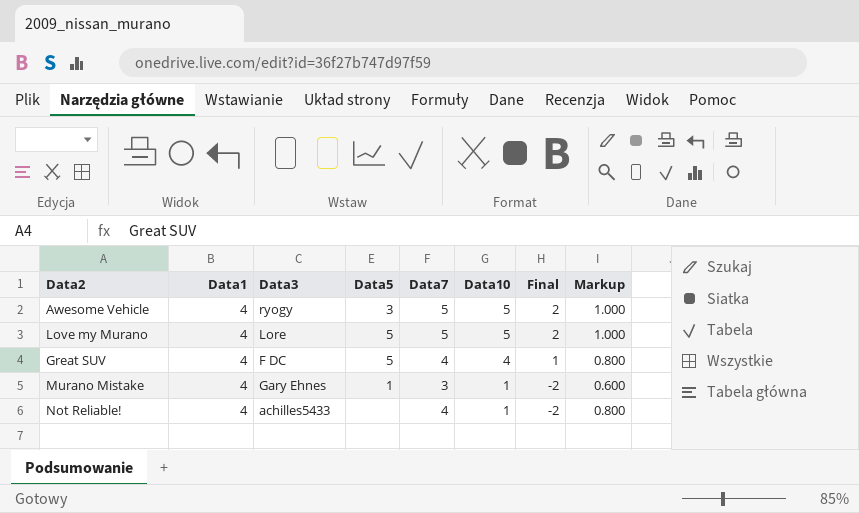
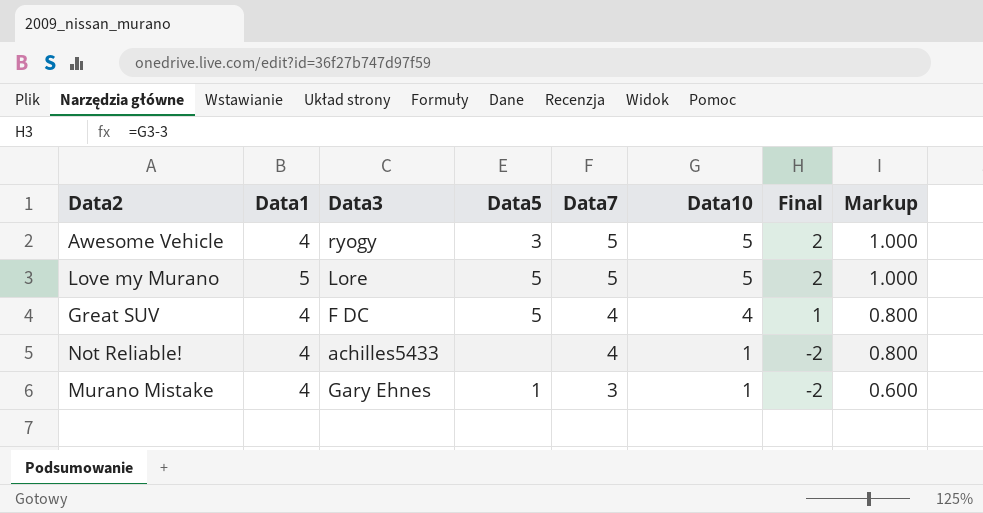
row order: Data10 descending -> Data7 descending
Love my Murano | Data1: 4 -> 5

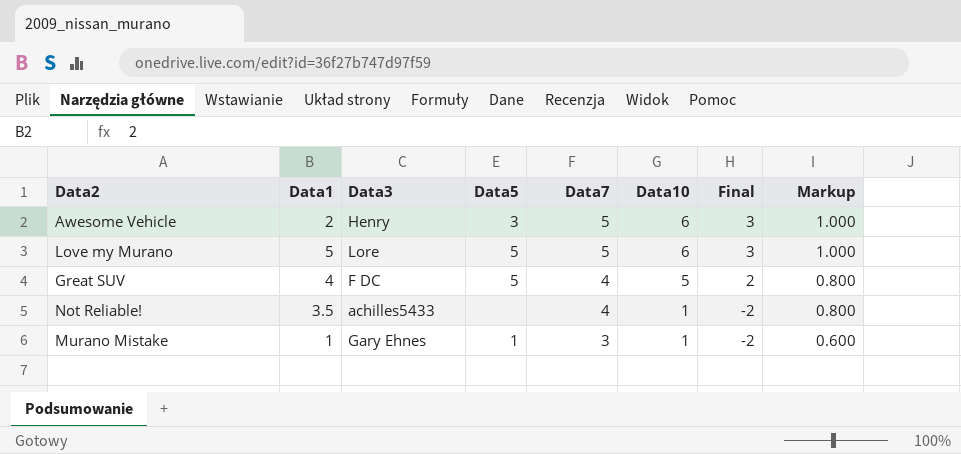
Awesome Vehicle | Data1: 4 -> 2
Awesome Vehicle | Data3: ryogy -> Henry
Awesome Vehicle | Data10: 5 -> 6
Awesome Vehicle | Final: 2 -> 3
Love my Murano | Data10: 5 -> 6
Love my Murano | Final: 2 -> 3
Great SUV | Data10: 4 -> 5
Great SUV | Final: 1 -> 2
Not Reliable! | Data1: 4 -> 3.5
Murano Mistake | Data1: 4 -> 1

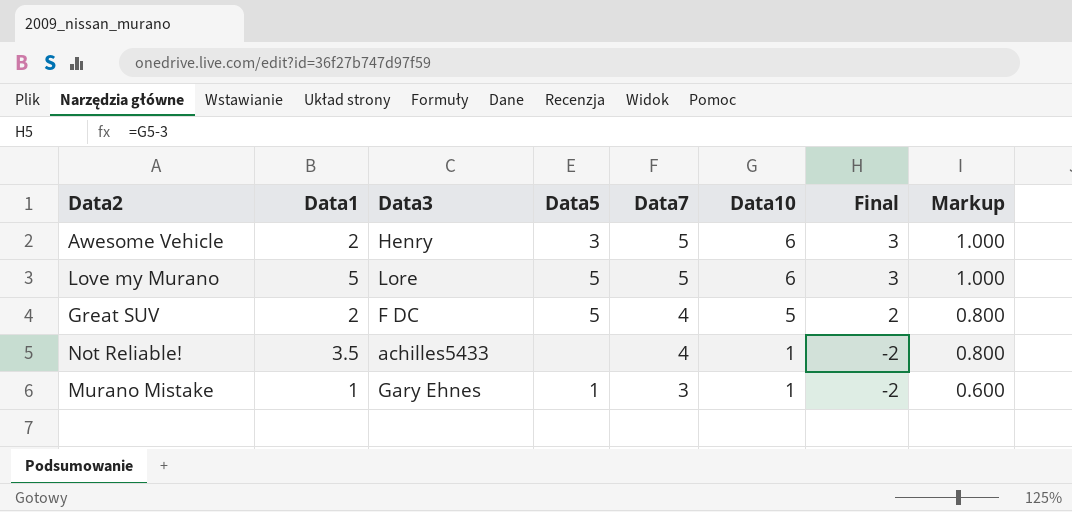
Great SUV | Data1: 4 -> 2

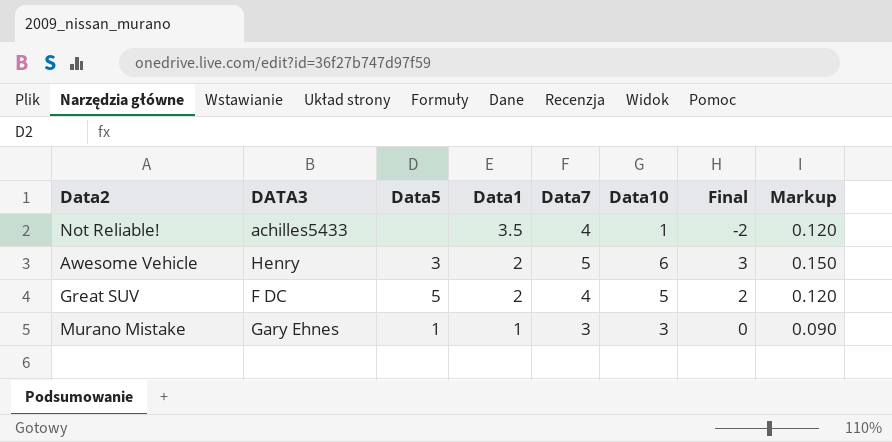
row order: Data7 descending -> Data1 descending
column name: Data3 -> DATA3
column Data1 | position: 2 -> 4
column Markup | formula: [Data7] * 0.2 -> [Data7] * 0.03
row Love my Murano: 5 | Lore | 5 | 5 | 6 | 3 | 1.000 -> none
Murano Mistake | Data10: 1 -> 3
Murano Mistake | Final: -2 -> 0

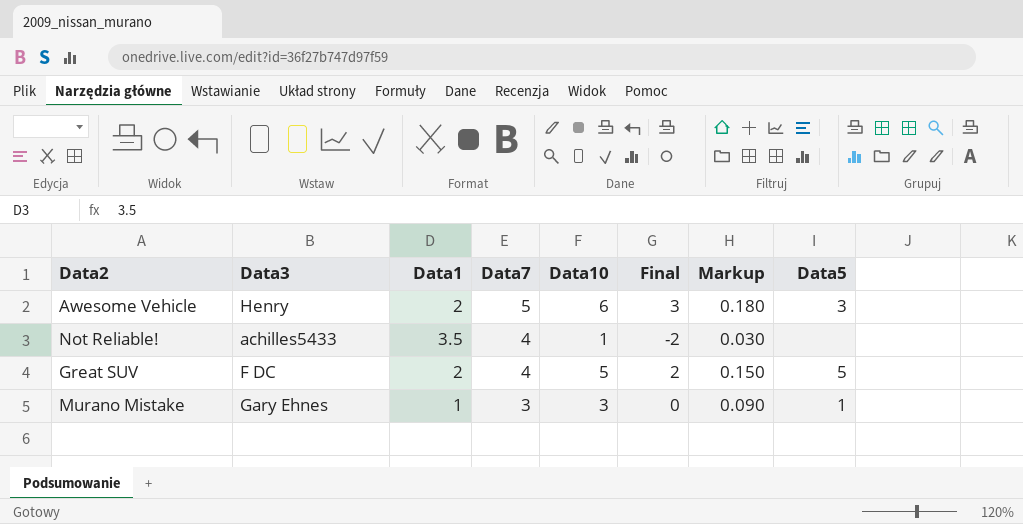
row order: Data1 descending -> Data7 descending
column name: DATA3 -> Data3
column Markup | formula: [Data7] * 0.03 -> [Data10] * 0.03
column Data5 | position: 3 -> 8

